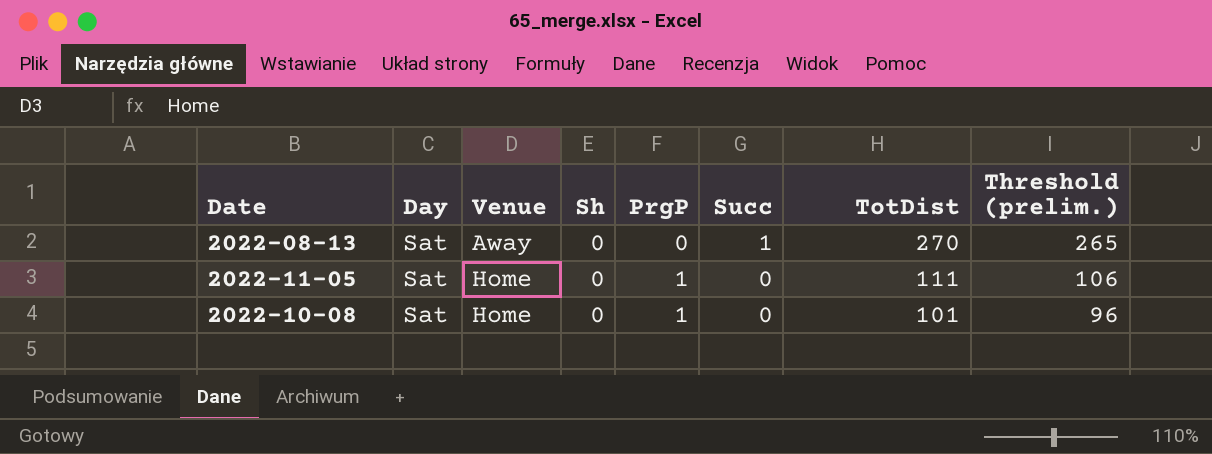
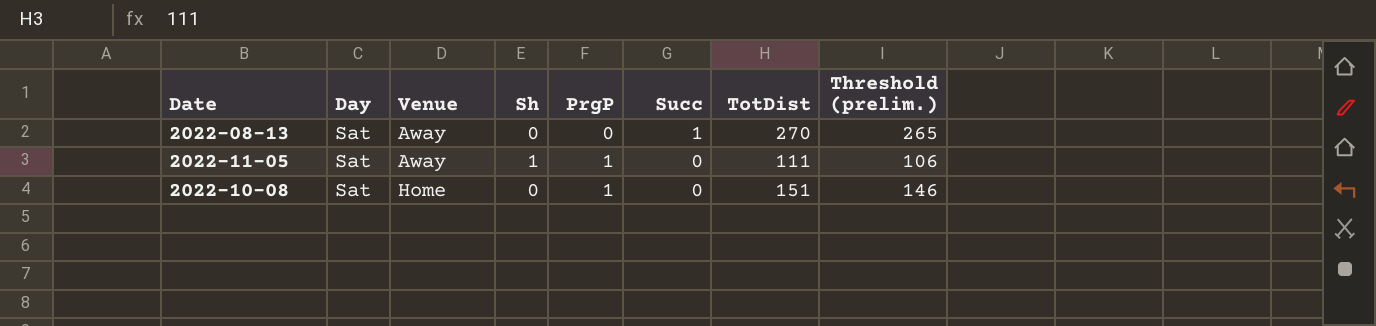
2022-11-05 | Venue: Home -> Away
2022-11-05 | Sh: 0 -> 1
2022-10-08 | TotDist: 101 -> 151
2022-10-08 | Threshold (prelim.): 96 -> 146

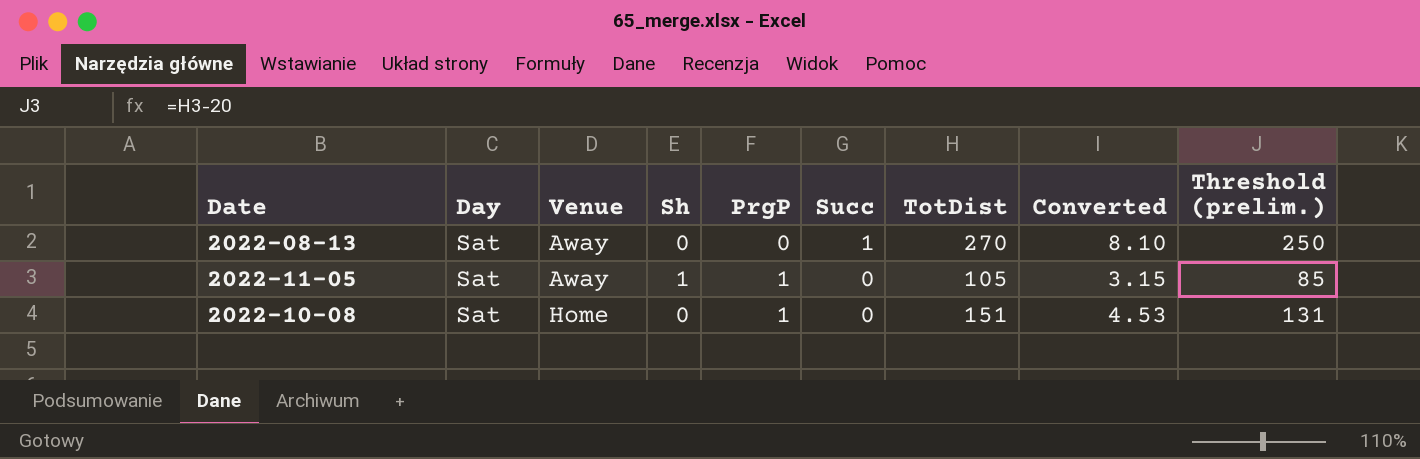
column Converted | formula: none -> [TotDist] * 0.03
column Threshold (prelim.) | formula: [TotDist] - 5 -> [TotDist] - 20
2022-11-05 | TotDist: 111 -> 105

